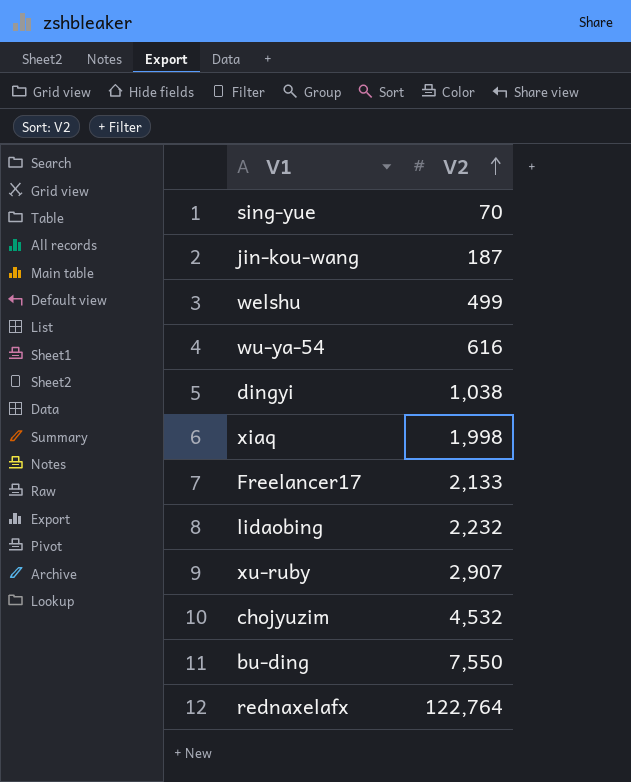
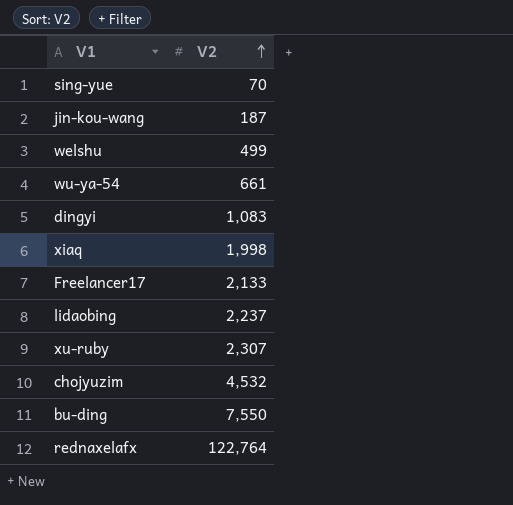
wu-ya-54 | V2: 616 -> 661
dingyi | V2: 1,038 -> 1,083
lidaobing | V2: 2,232 -> 2,237
xu-ruby | V2: 2,907 -> 2,307

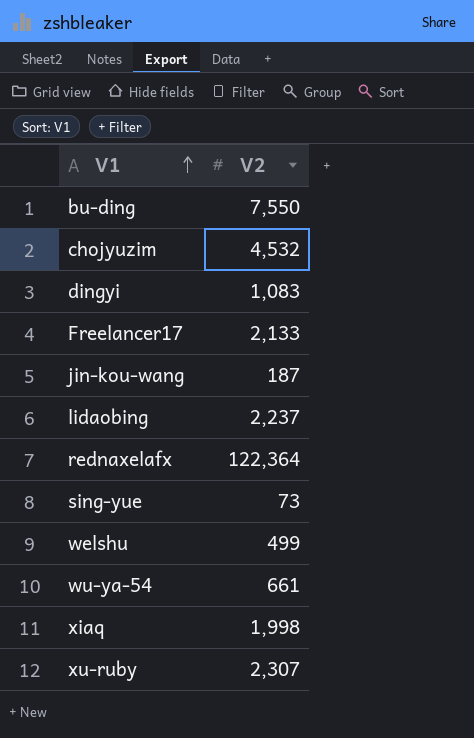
row order: V2 ascending -> V1 ascending
rednaxelafx | V2: 122,764 -> 122,364
sing-yue | V2: 70 -> 73

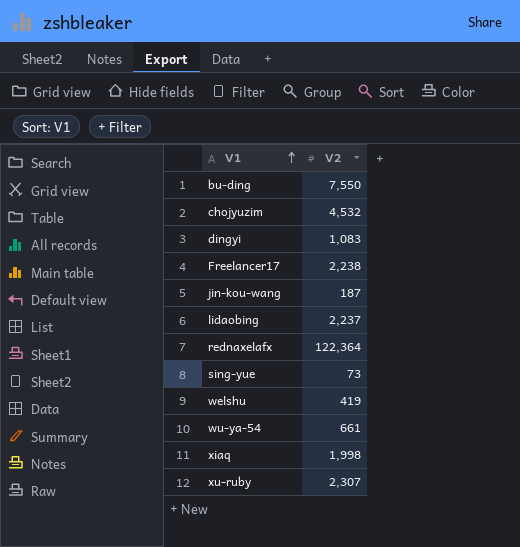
Freelancer17 | V2: 2,133 -> 2,238
welshu | V2: 499 -> 419

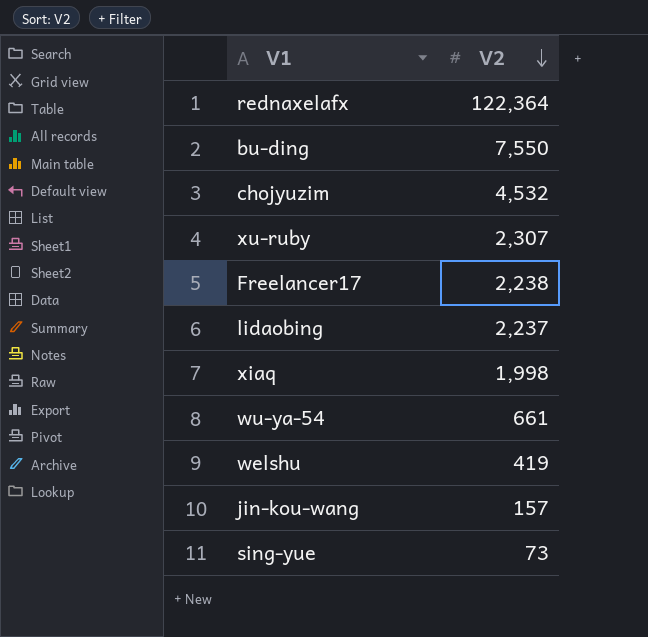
row order: V1 ascending -> V2 descending
row dingyi: 1,083 -> none
jin-kou-wang | V2: 187 -> 157

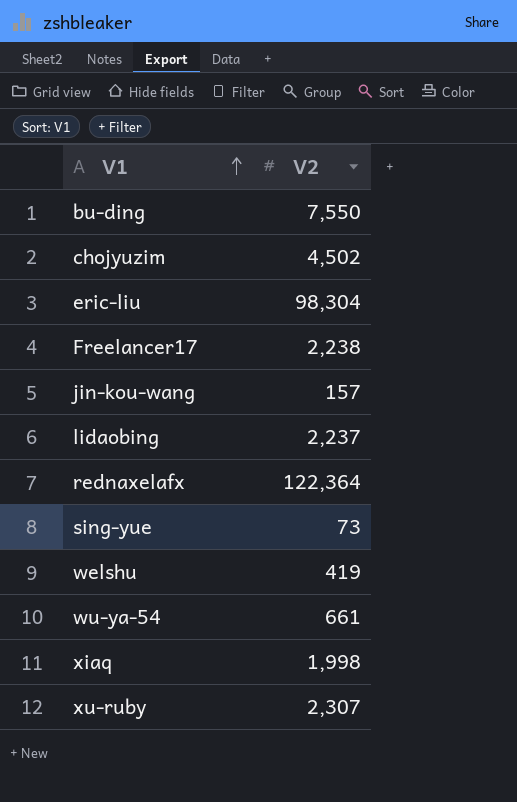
row order: V2 descending -> V1 ascending
chojyuzim | V2: 4,532 -> 4,502
row eric-liu: none -> 98,304

